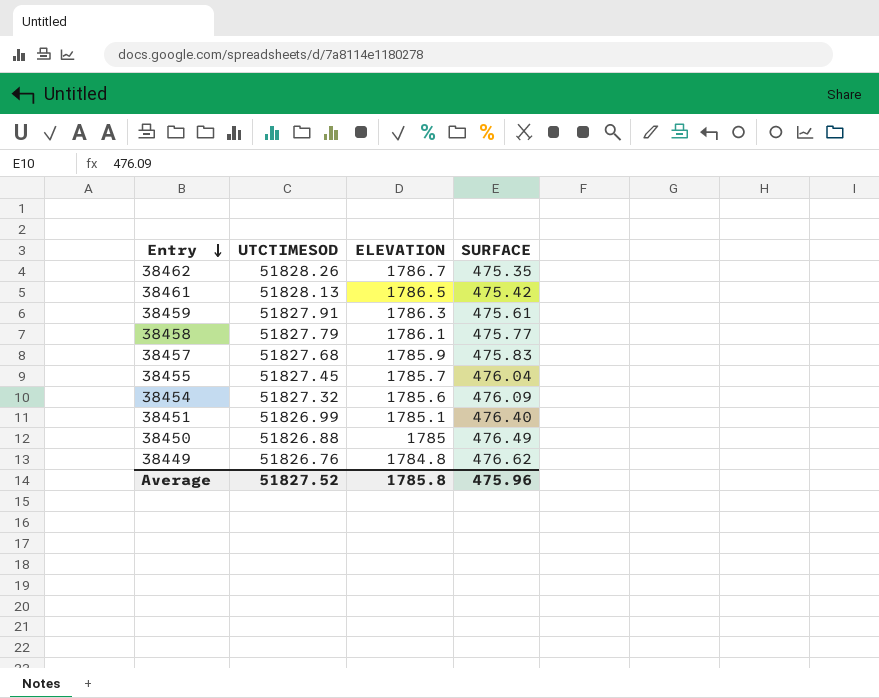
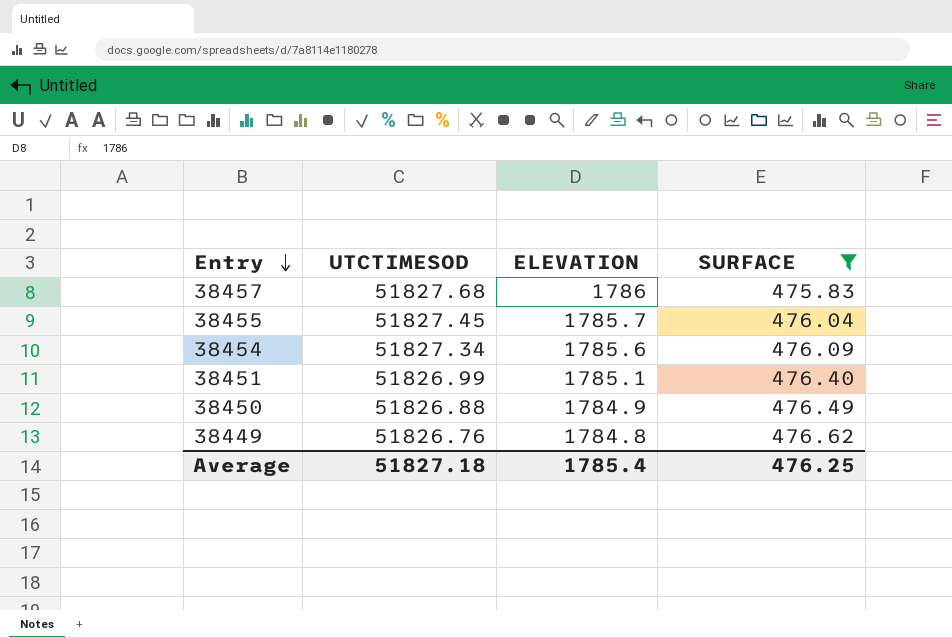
filter: none -> SURFACE >= 475.83
38457 | ELEVATION: 1785.9 -> 1786
38454 | UTCTIMESOD: 51827.32 -> 51827.34
38450 | ELEVATION: 1785 -> 1784.9
Average | UTCTIMESOD: 51827.52 -> 51827.18
Average | ELEVATION: 1785.8 -> 1785.4
Average | SURFACE: 475.96 -> 476.25

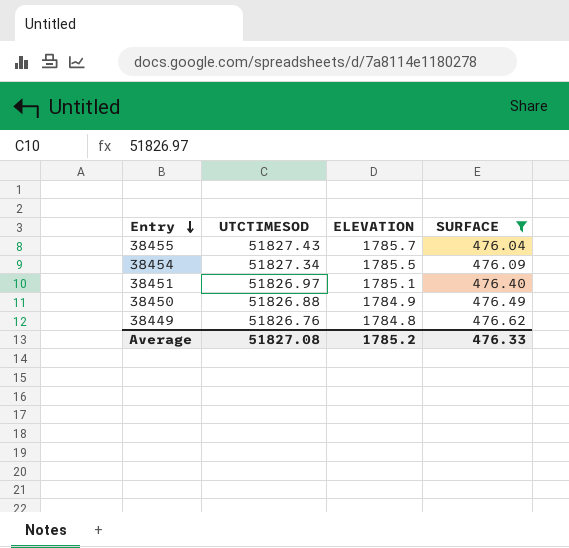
row 38457: 51827.68 | 1786 | 475.83 -> none
38455 | UTCTIMESOD: 51827.45 -> 51827.43
38454 | ELEVATION: 1785.6 -> 1785.5
38451 | UTCTIMESOD: 51826.99 -> 51826.97
Average | UTCTIMESOD: 51827.18 -> 51827.08
Average | ELEVATION: 1785.4 -> 1785.2
Average | SURFACE: 476.25 -> 476.33

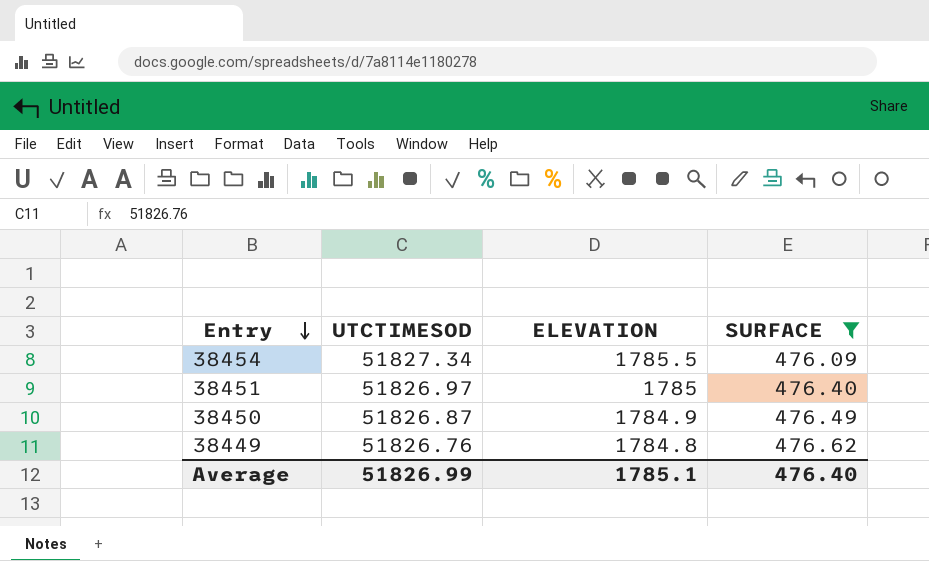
row 38455: 51827.43 | 1785.7 | 476.04 -> none
38451 | ELEVATION: 1785.1 -> 1785
38450 | UTCTIMESOD: 51826.88 -> 51826.87
Average | UTCTIMESOD: 51827.08 -> 51826.99
Average | ELEVATION: 1785.2 -> 1785.1
Average | SURFACE: 476.33 -> 476.40

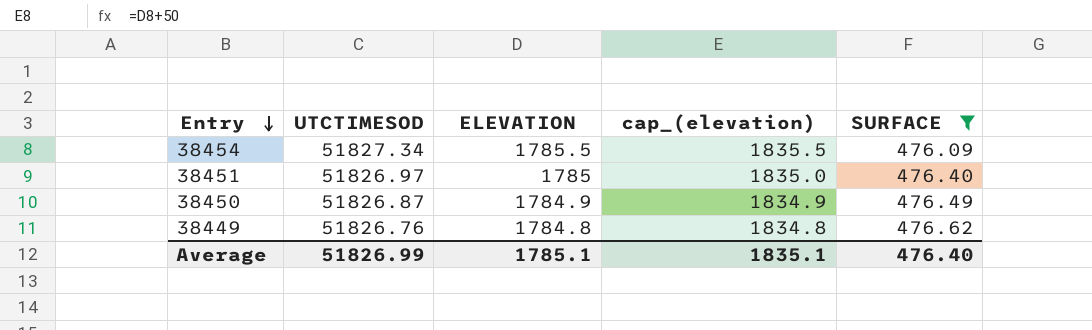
column cap_(elevation) | formula: none -> [ELEVATION] + 50

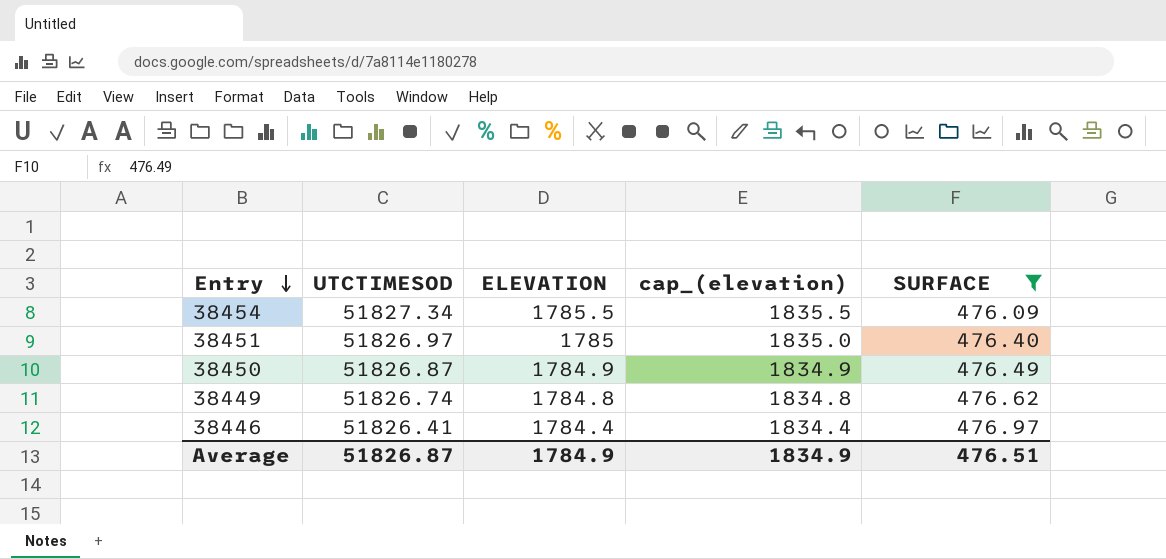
38449 | UTCTIMESOD: 51826.76 -> 51826.74
row 38446: none -> 51826.41 | 1784.4 | 1834.4 | 476.97
Average | UTCTIMESOD: 51826.99 -> 51826.87
Average | ELEVATION: 1785.1 -> 1784.9
Average | cap_(elevation): 1835.1 -> 1834.9
Average | SURFACE: 476.40 -> 476.51

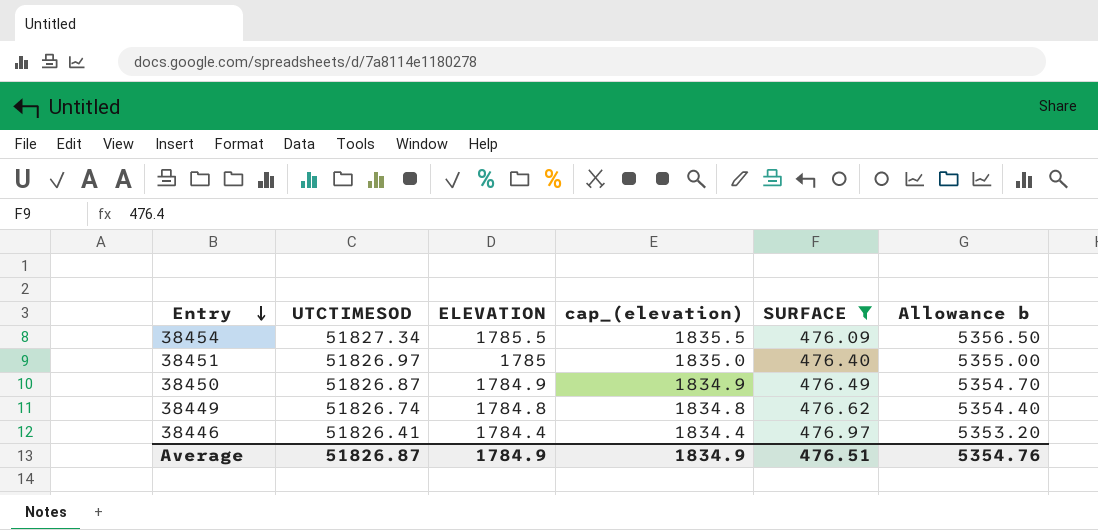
column Allowance b | formula: none -> [ELEVATION] * 3

